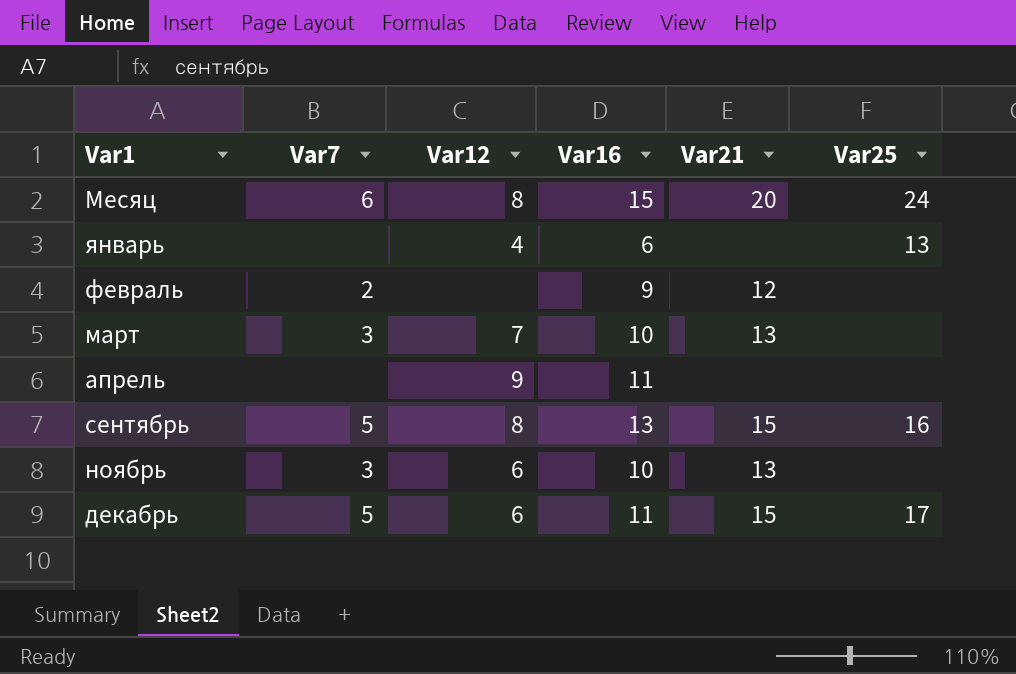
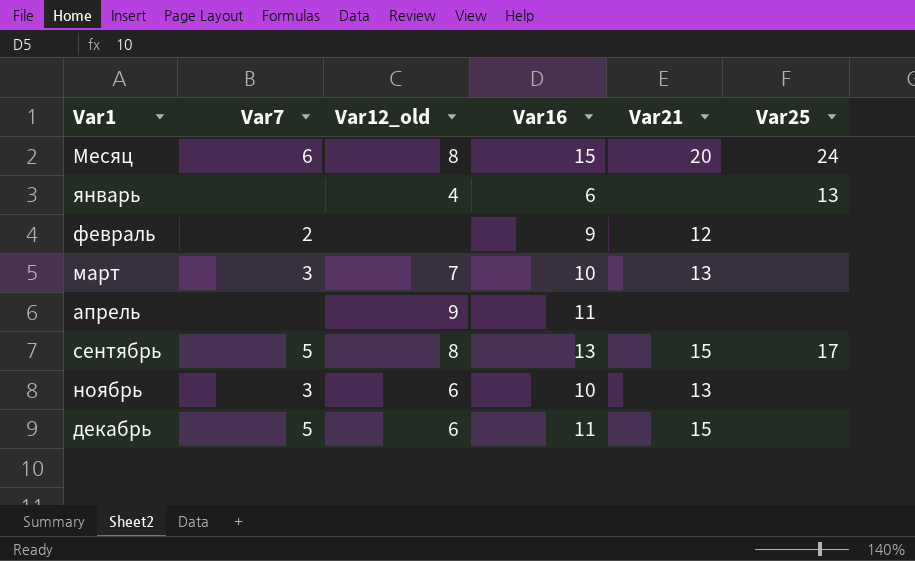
column name: Var12 -> Var12_old
сентябрь | Var25: 16 -> 17
декабрь | Var25: 17 -> none

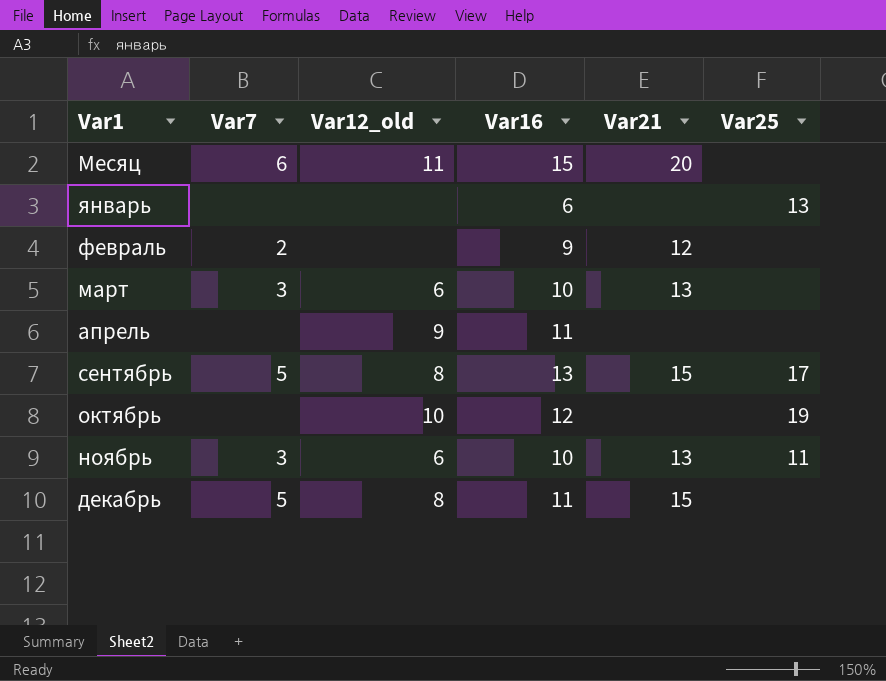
Месяц | Var12_old: 8 -> 11
Месяц | Var25: 24 -> none
январь | Var12_old: 4 -> none
март | Var12_old: 7 -> 6
row октябрь: none -> none | 10 | 12 | none | 19
ноябрь | Var25: none -> 11
декабрь | Var12_old: 6 -> 8

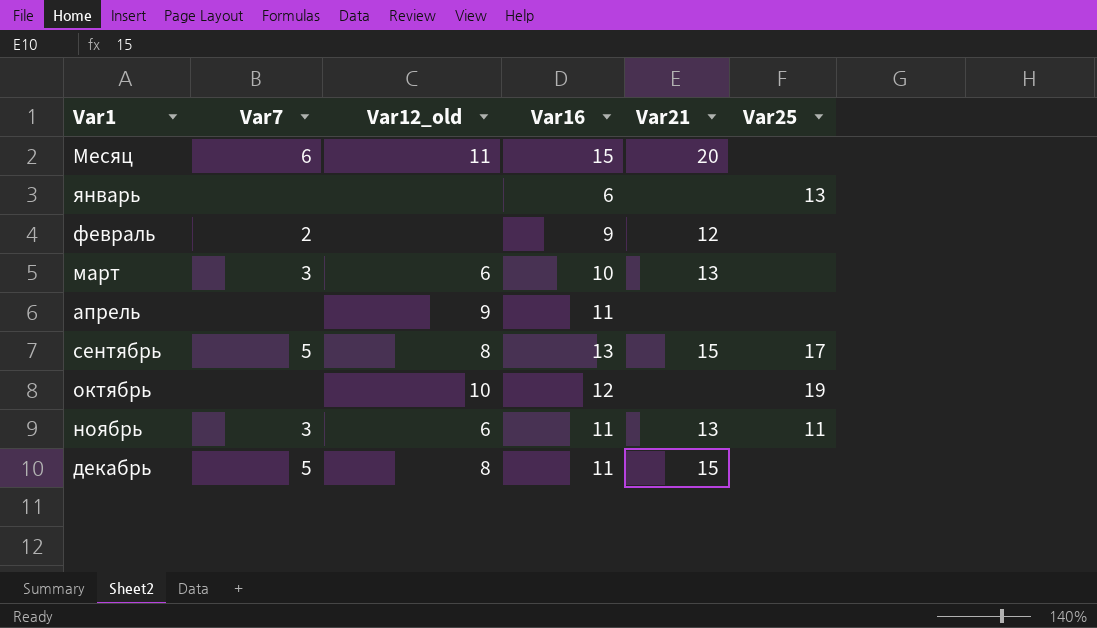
ноябрь | Var16: 10 -> 11

